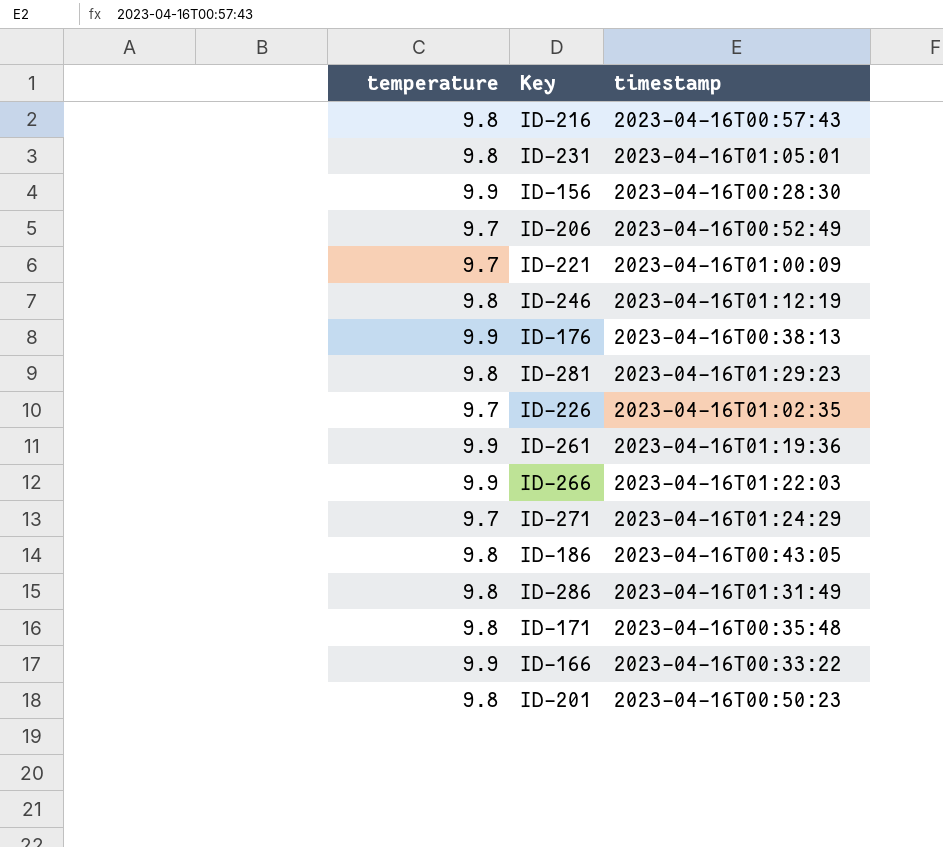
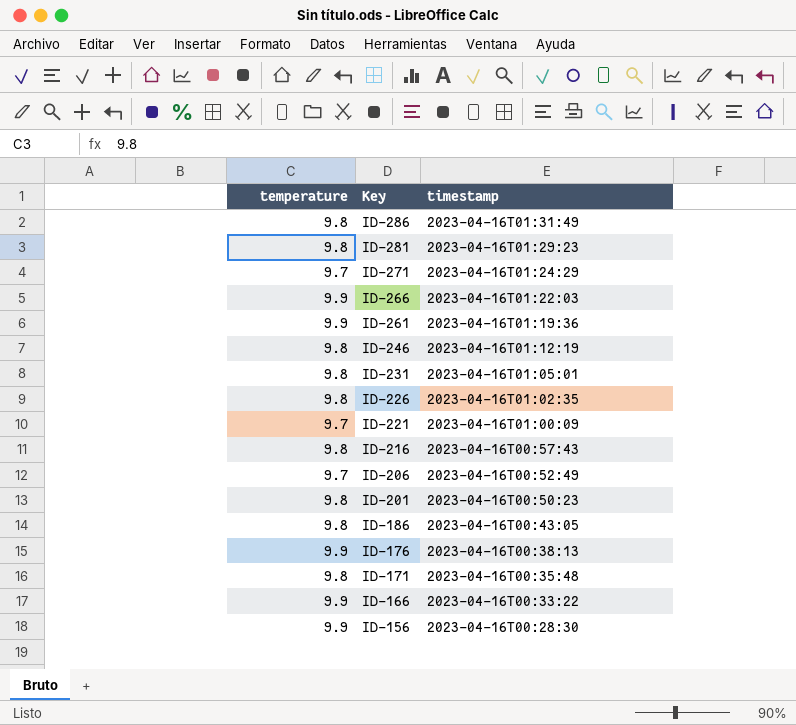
row order: none -> Key descending
ID-226 | temperature: 9.7 -> 9.8

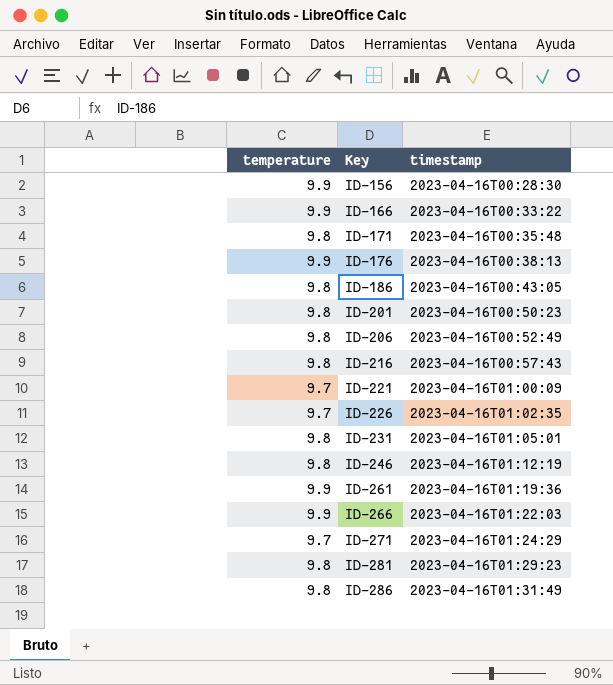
row order: Key descending -> Key ascending
ID-206 | temperature: 9.7 -> 9.8
ID-226 | temperature: 9.8 -> 9.7

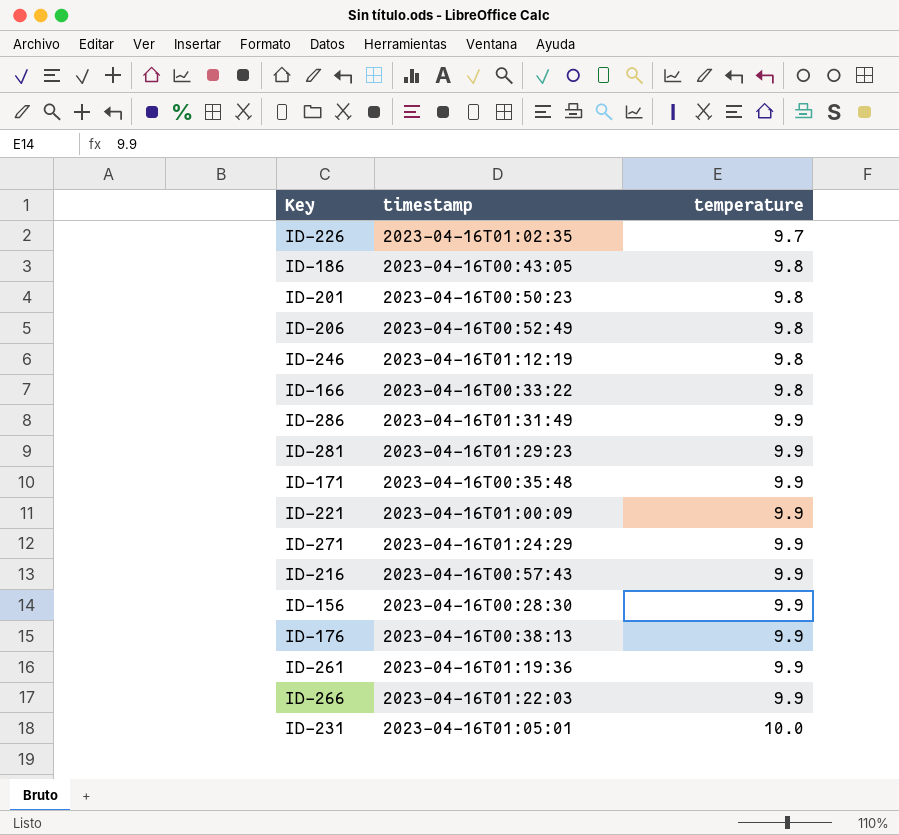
row order: Key ascending -> temperature ascending
column temperature | position: 1 -> 3
ID-166 | temperature: 9.9 -> 9.8
ID-286 | temperature: 9.8 -> 9.9
ID-281 | temperature: 9.8 -> 9.9
ID-171 | temperature: 9.8 -> 9.9
ID-221 | temperature: 9.7 -> 9.9
ID-271 | temperature: 9.7 -> 9.9
ID-216 | temperature: 9.8 -> 9.9
ID-231 | temperature: 9.8 -> 10.0

